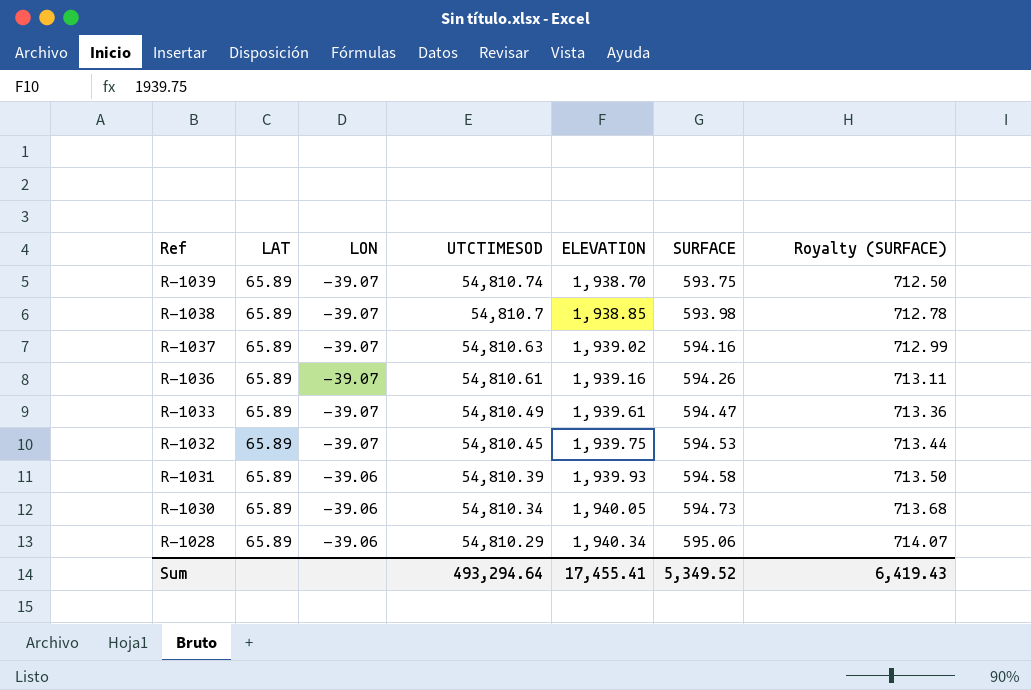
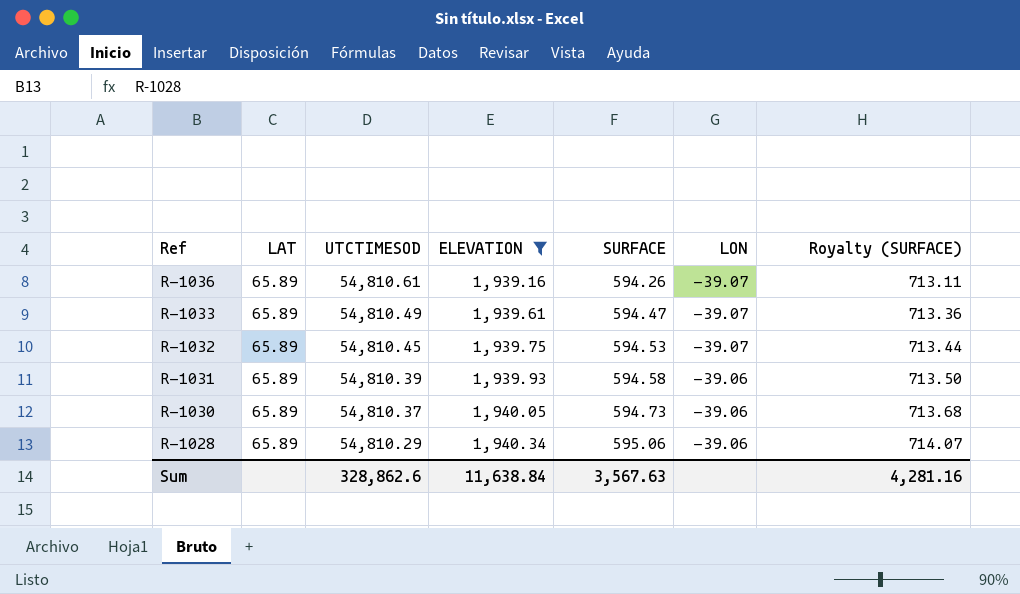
filter: none -> ELEVATION >= 1,939.16
column LON | position: 3 -> 6
R-1030 | UTCTIMESOD: 54,810.34 -> 54,810.37
Sum | UTCTIMESOD: 493,294.64 -> 328,862.6
Sum | ELEVATION: 17,455.41 -> 11,638.84
Sum | SURFACE: 5,349.52 -> 3,567.63
Sum | Royalty (SURFACE): 6,419.43 -> 4,281.16

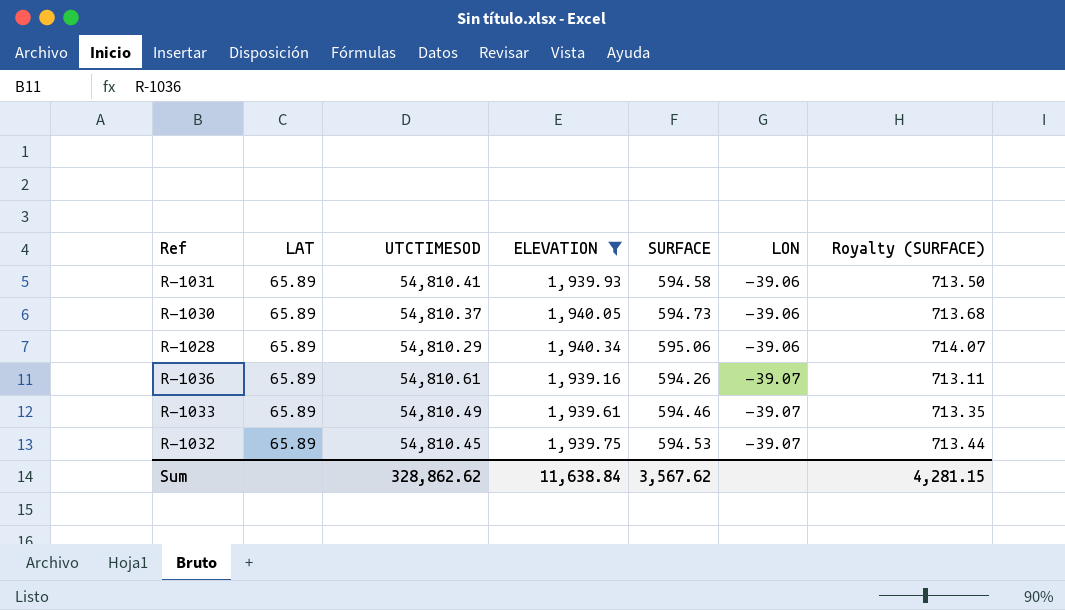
row order: Ref descending -> LON descending
R-1031 | UTCTIMESOD: 54,810.39 -> 54,810.41
R-1033 | SURFACE: 594.47 -> 594.46
R-1033 | Royalty (SURFACE): 713.36 -> 713.35
Sum | UTCTIMESOD: 328,862.6 -> 328,862.62
Sum | SURFACE: 3,567.63 -> 3,567.62
Sum | Royalty (SURFACE): 4,281.16 -> 4,281.15

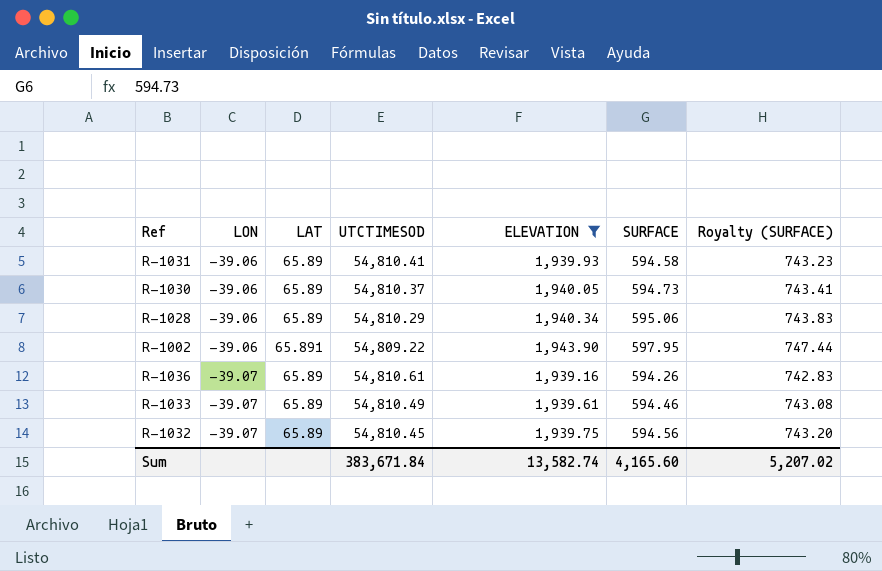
column LON | position: 6 -> 2
column Royalty (SURFACE) | formula: [SURFACE] * 1.2 -> [SURFACE] * 1.25
row R-1002: none -> -39.06 | 65.891 | 54,809.22 | 1,943.90 | 597.95 | 747.44
R-1032 | SURFACE: 594.53 -> 594.56
Sum | UTCTIMESOD: 328,862.62 -> 383,671.84
Sum | ELEVATION: 11,638.84 -> 13,582.74
Sum | SURFACE: 3,567.62 -> 4,165.60
Sum | Royalty (SURFACE): 4,281.15 -> 5,207.02

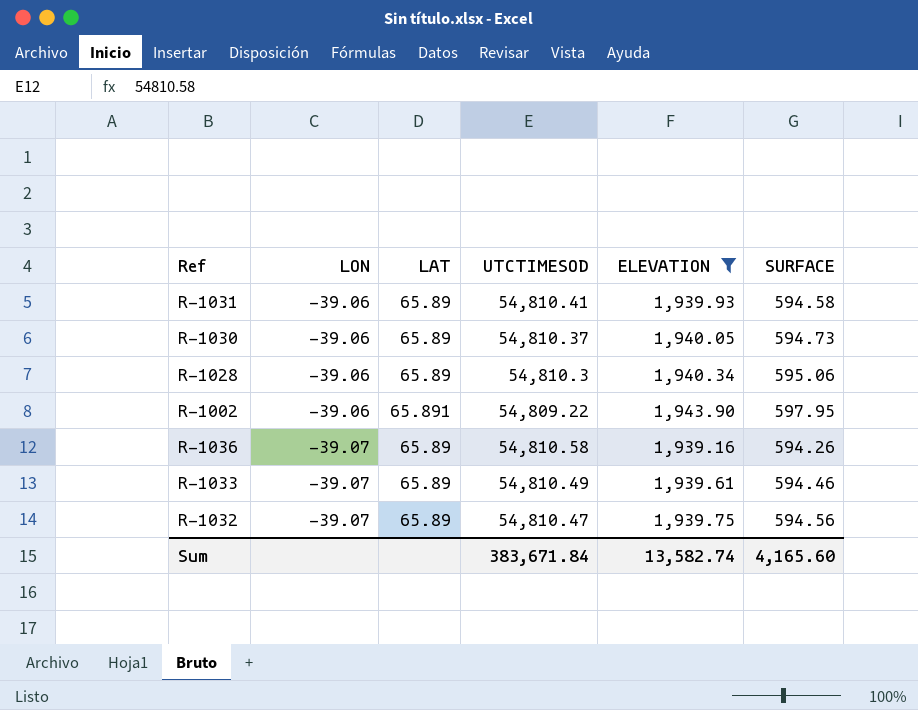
column Royalty (SURFACE) | formula: [SURFACE] * 1.25 -> none
R-1028 | UTCTIMESOD: 54,810.29 -> 54,810.3
R-1036 | UTCTIMESOD: 54,810.61 -> 54,810.58
R-1032 | UTCTIMESOD: 54,810.45 -> 54,810.47

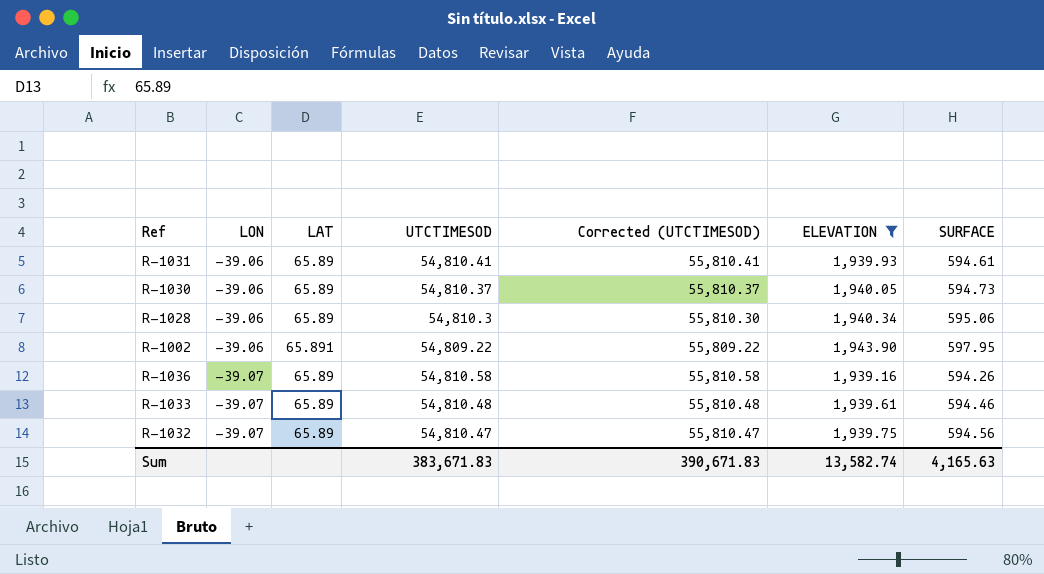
column Corrected (UTCTIMESOD) | formula: none -> [UTCTIMESOD] + 1000
R-1031 | SURFACE: 594.58 -> 594.61
R-1033 | UTCTIMESOD: 54,810.49 -> 54,810.48
Sum | UTCTIMESOD: 383,671.84 -> 383,671.83
Sum | SURFACE: 4,165.60 -> 4,165.63

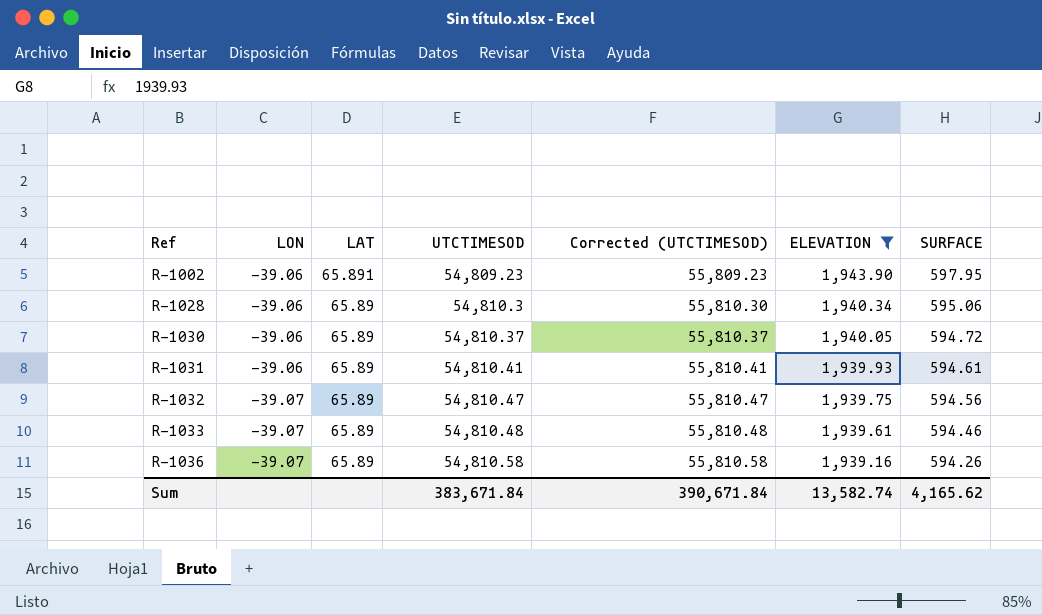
row order: LON descending -> Ref ascending
R-1002 | UTCTIMESOD: 54,809.22 -> 54,809.23
R-1002 | Corrected (UTCTIMESOD): 55,809.22 -> 55,809.23
R-1030 | SURFACE: 594.73 -> 594.72
Sum | UTCTIMESOD: 383,671.83 -> 383,671.84
Sum | Corrected (UTCTIMESOD): 390,671.83 -> 390,671.84
Sum | SURFACE: 4,165.63 -> 4,165.62

